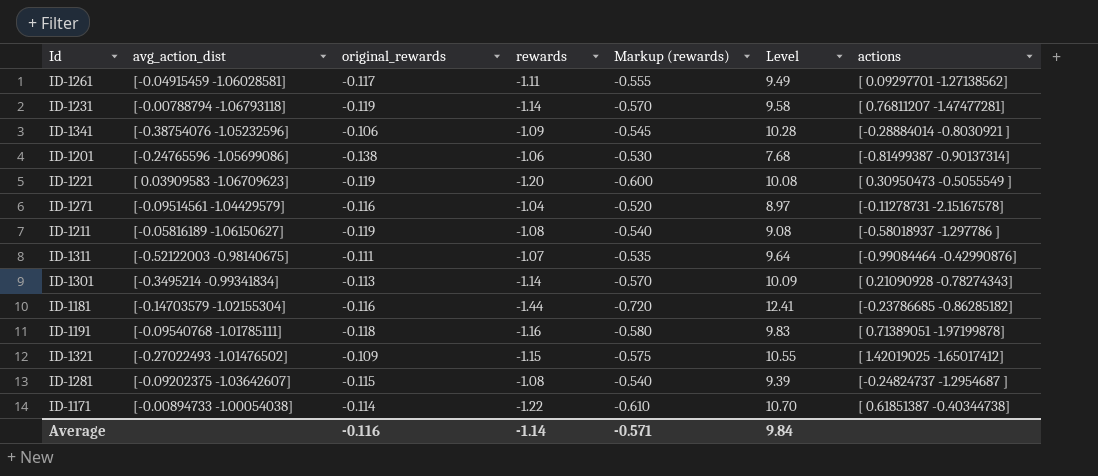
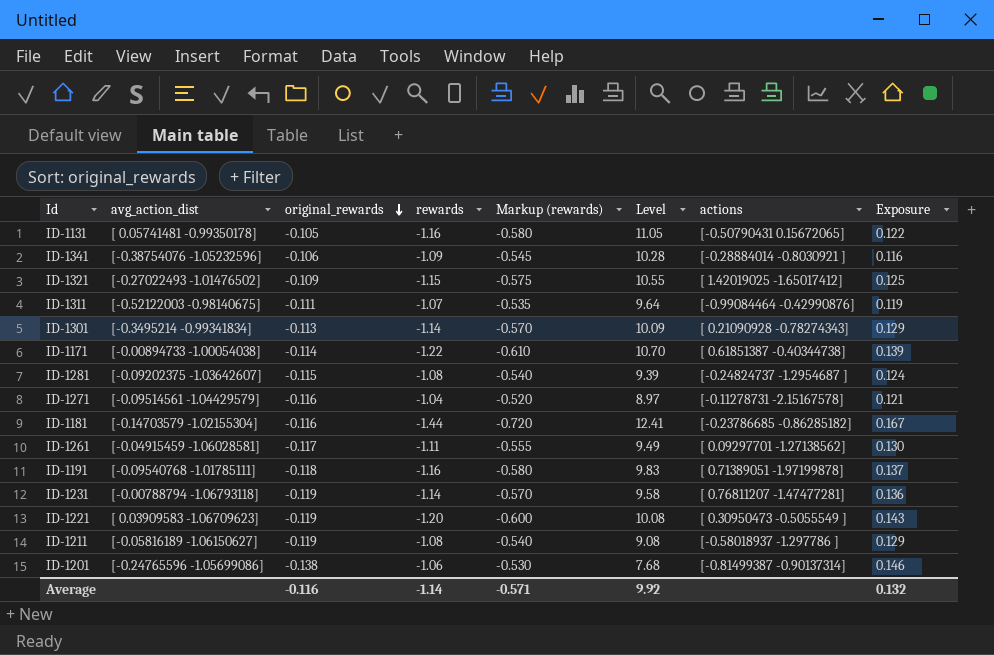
row order: none -> original_rewards descending
column Exposure | formula: none -> [original_rewards] * [rewards]
row ID-1131: none -> [ 0.05741481 -0.99350178] | -0.105 | -1.16 | -0.580 | 11.05 | [-0.50790431 0.15672065] | 0.122
Average | Level: 9.84 -> 9.92

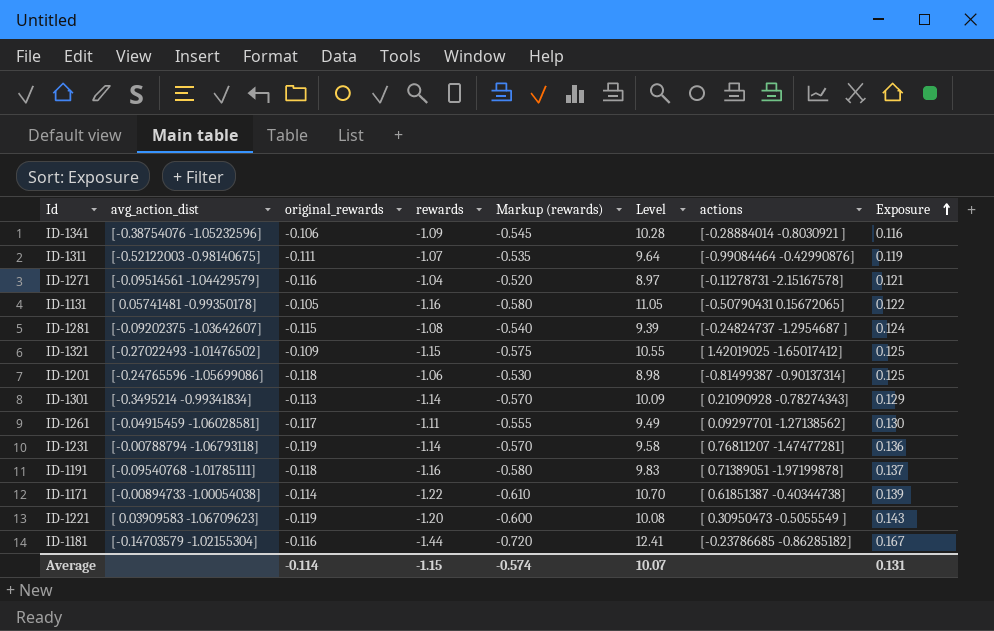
row order: original_rewards descending -> Exposure ascending
row ID-1211: [-0.05816189 -1.06150627] | -0.119 | -1.08 | -0.540 | 9.08 | [-0.58018937 -1.297786 ] | 0.129 -> none
ID-1201 | original_rewards: -0.138 -> -0.118
ID-1201 | Level: 7.68 -> 8.98
ID-1201 | Exposure: 0.146 -> 0.125
Average | original_rewards: -0.116 -> -0.114
Average | rewards: -1.14 -> -1.15
Average | Markup (rewards): -0.571 -> -0.574
Average | Level: 9.92 -> 10.07
Average | Exposure: 0.132 -> 0.131

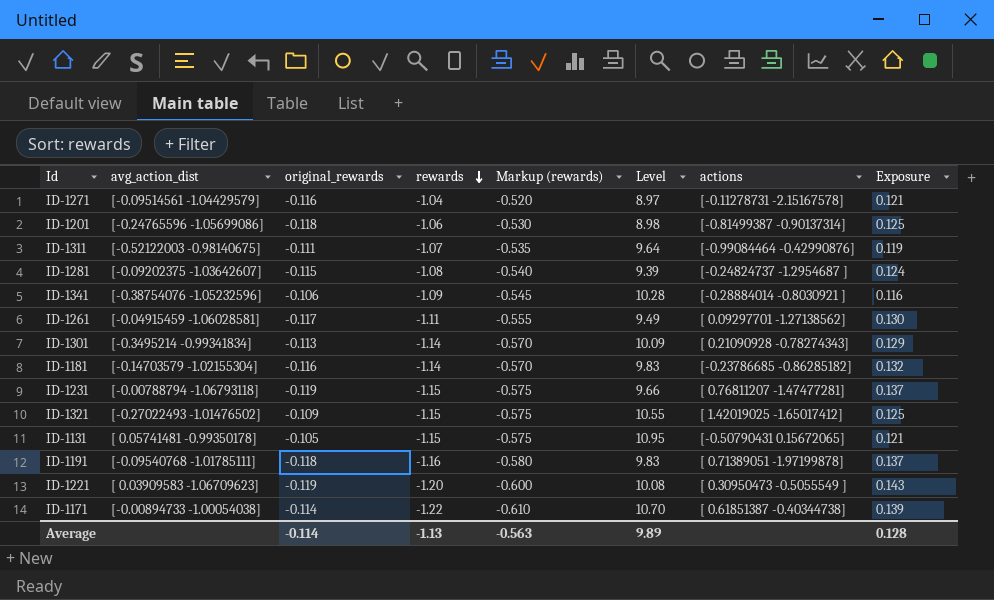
row order: Exposure ascending -> rewards descending
ID-1181 | rewards: -1.44 -> -1.14
ID-1181 | Markup (rewards): -0.720 -> -0.570
ID-1181 | Level: 12.41 -> 9.83
ID-1181 | Exposure: 0.167 -> 0.132
ID-1231 | rewards: -1.14 -> -1.15
ID-1231 | Markup (rewards): -0.570 -> -0.575
ID-1231 | Level: 9.58 -> 9.66
ID-1231 | Exposure: 0.136 -> 0.137
ID-1131 | rewards: -1.16 -> -1.15
ID-1131 | Markup (rewards): -0.580 -> -0.575
ID-1131 | Level: 11.05 -> 10.95
ID-1131 | Exposure: 0.122 -> 0.121
Average | rewards: -1.15 -> -1.13
Average | Markup (rewards): -0.574 -> -0.563
Average | Level: 10.07 -> 9.89
Average | Exposure: 0.131 -> 0.128

